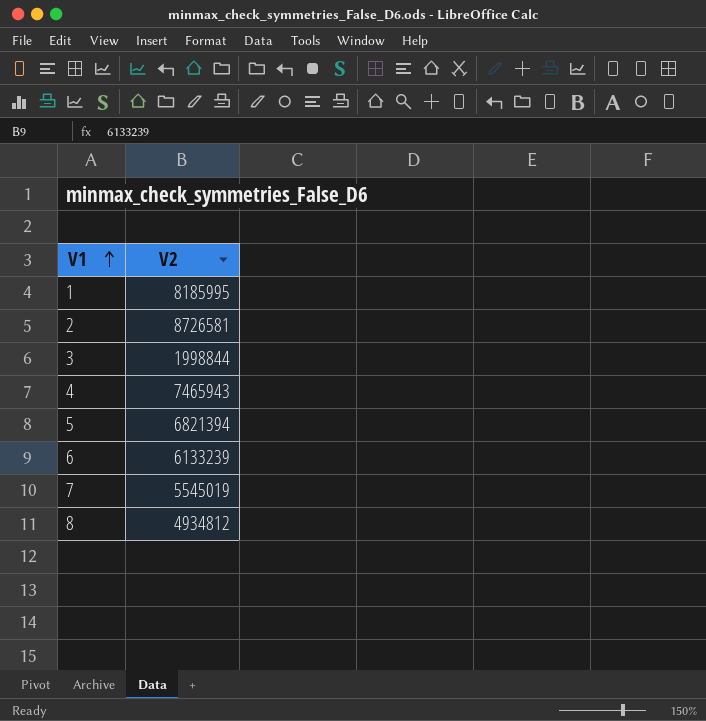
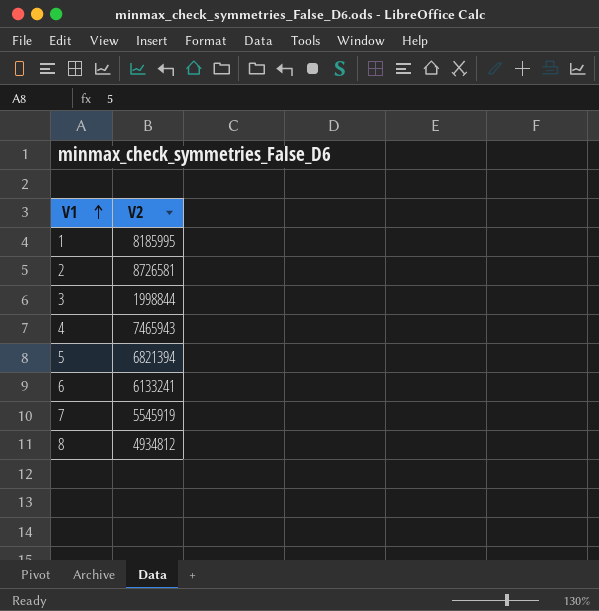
6 | V2: 6133239 -> 6133241
7 | V2: 5545019 -> 5545919

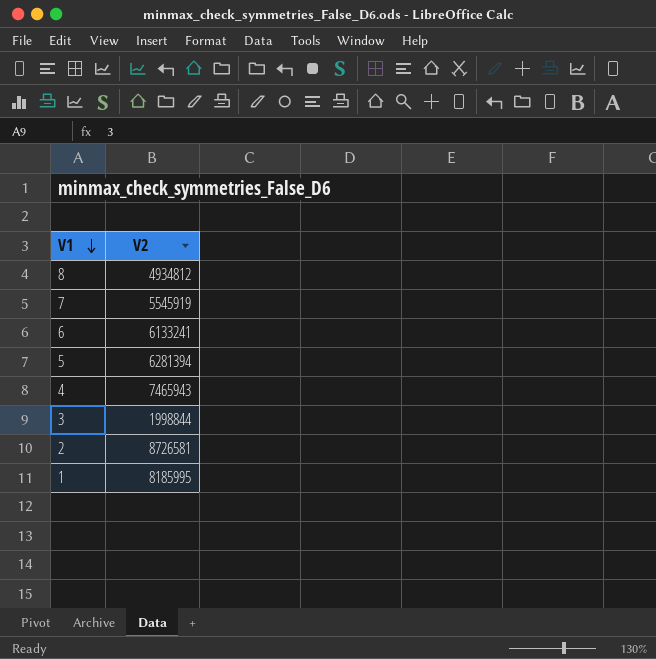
row order: V1 ascending -> V1 descending
5 | V2: 6821394 -> 6281394

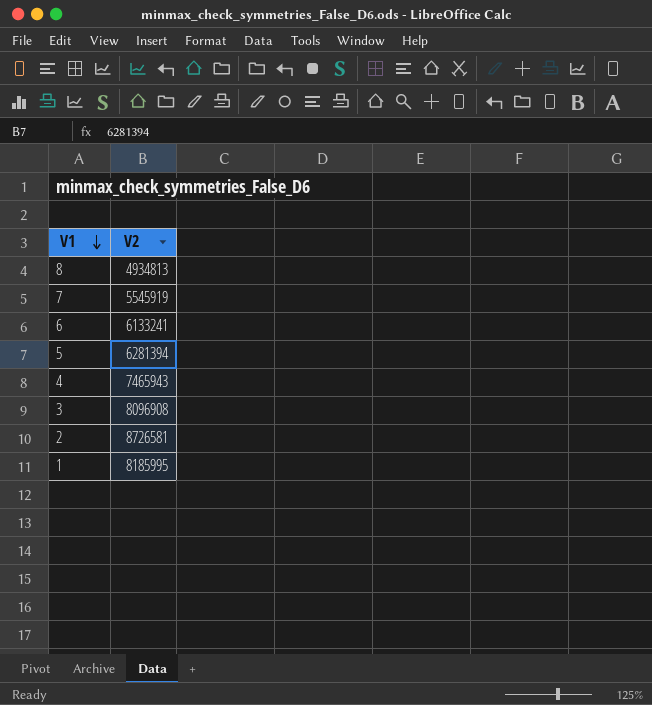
8 | V2: 4934812 -> 4934813
3 | V2: 1998844 -> 8096908

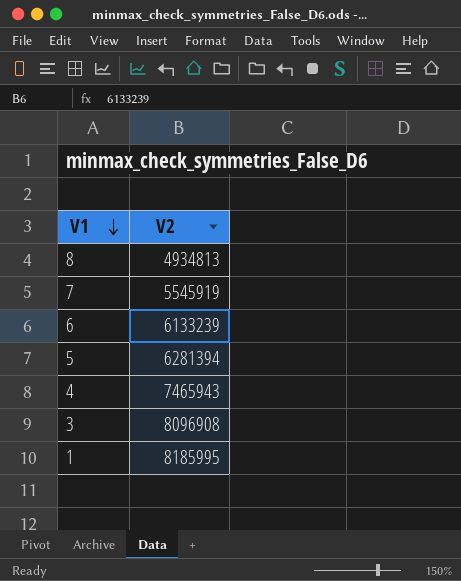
row 2: 8726581 -> none
6 | V2: 6133241 -> 6133239

